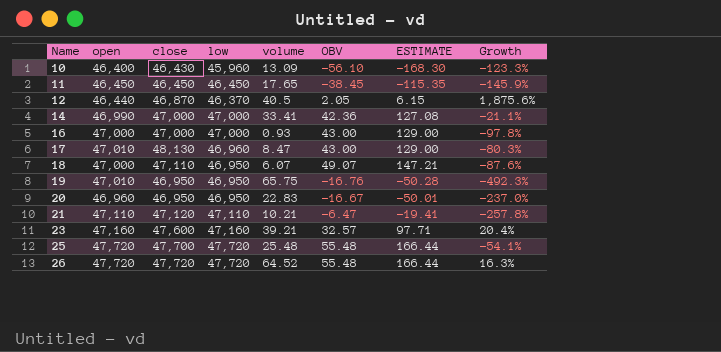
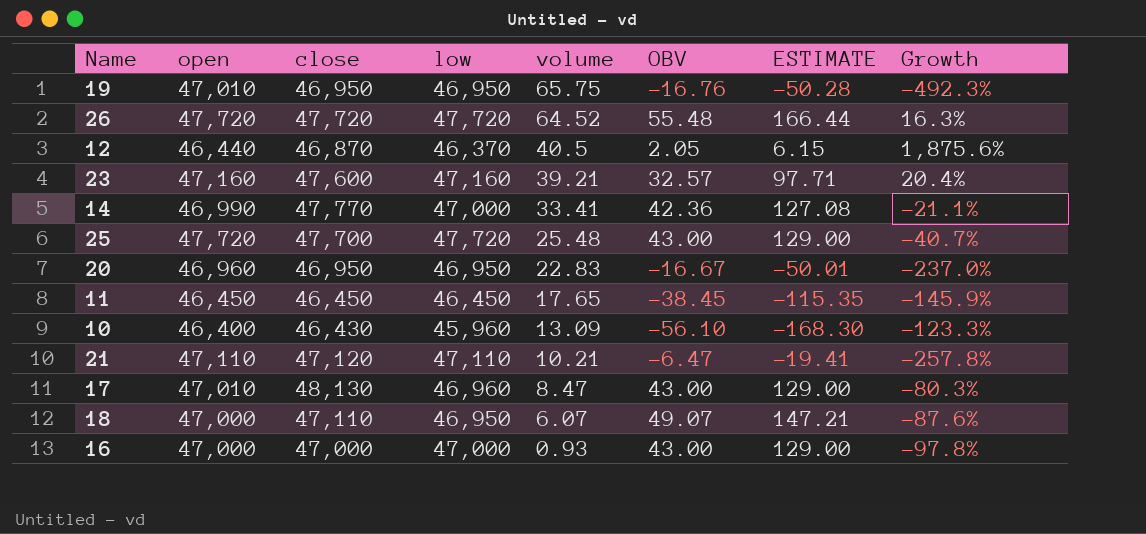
row order: Name ascending -> volume descending
14 | close: 47,000 -> 47,770
25 | OBV: 55.48 -> 43.00
25 | ESTIMATE: 166.44 -> 129.00
25 | Growth: -54.1% -> -40.7%

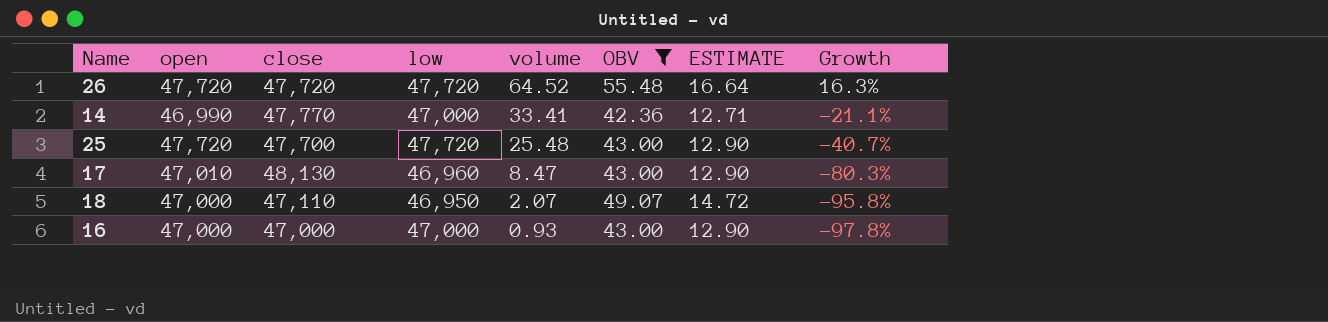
filter: none -> OBV >= 42.36
column ESTIMATE | formula: [OBV] * 3 -> [OBV] * 0.3
18 | volume: 6.07 -> 2.07
18 | Growth: -87.6% -> -95.8%

